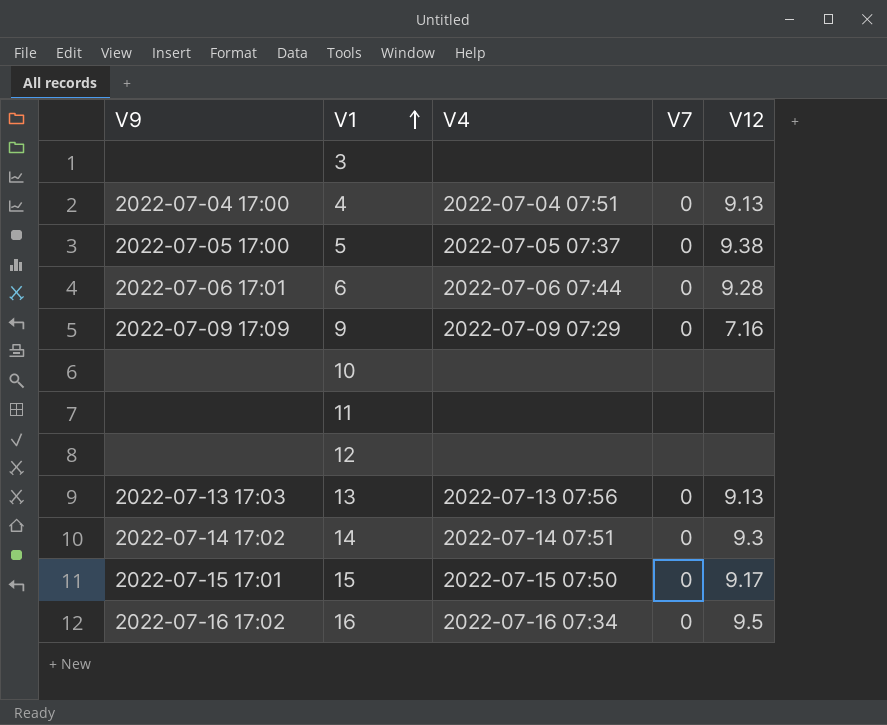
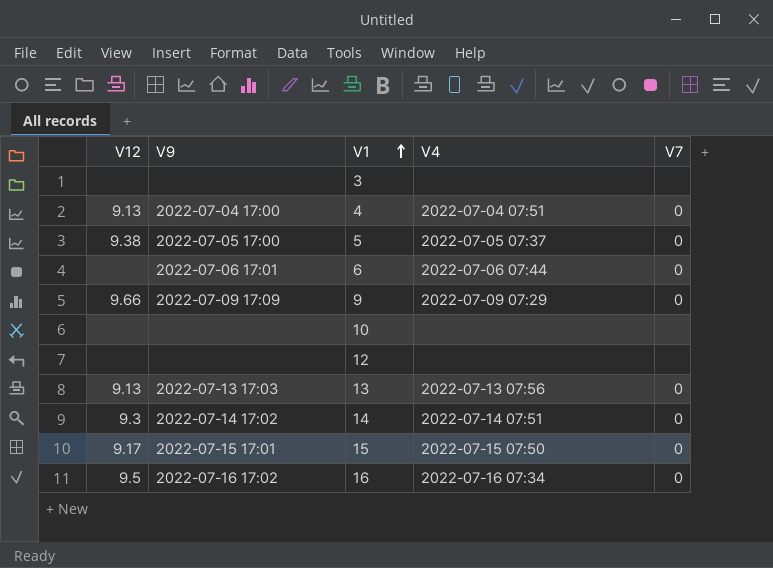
column V12 | position: 5 -> 1
row 11: none | none | none | none -> none
6 | V12: 9.28 -> none
9 | V12: 7.16 -> 9.66

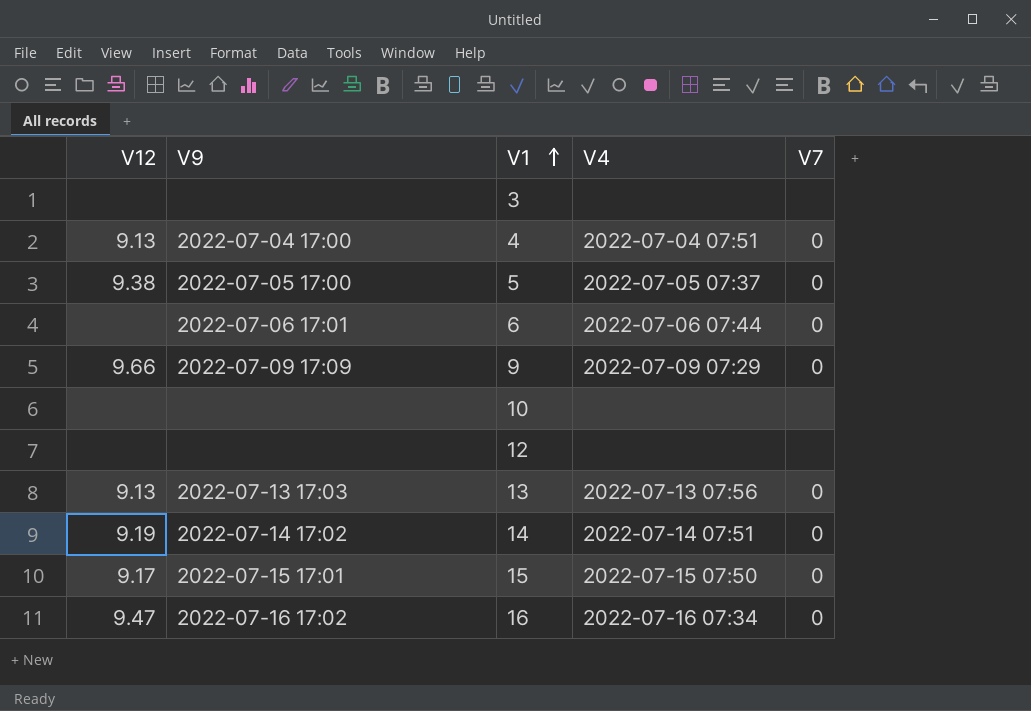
14 | V12: 9.3 -> 9.19
16 | V12: 9.5 -> 9.47

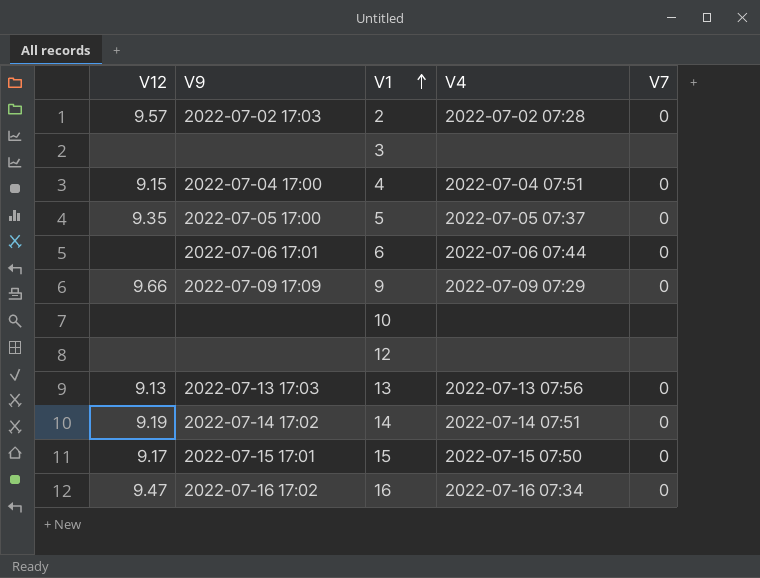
row 2: none -> 9.57 | 2022-07-02 17:03 | 2022-07-02 07:28 | 0
4 | V12: 9.13 -> 9.15
5 | V12: 9.38 -> 9.35

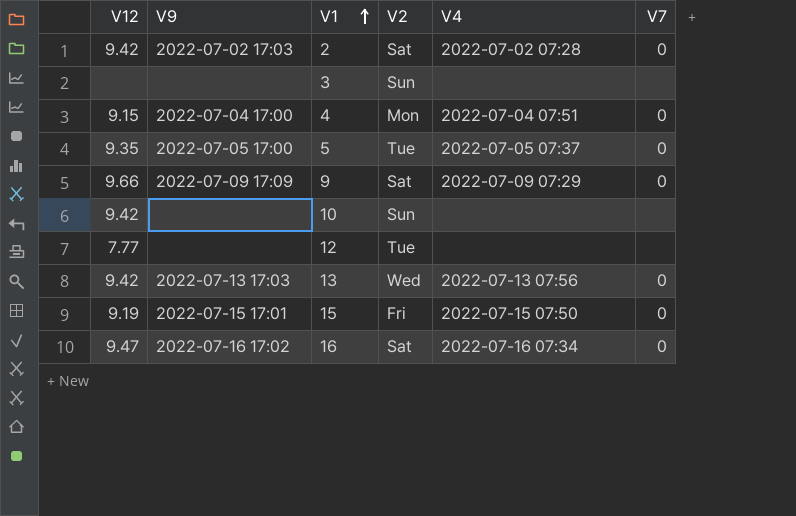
column V2 | position: none -> 4
row 6: none | 2022-07-06 17:01 | 2022-07-06 07:44 | 0 -> none
row 14: 9.19 | 2022-07-14 17:02 | 2022-07-14 07:51 | 0 -> none
2 | V12: 9.57 -> 9.42
10 | V12: none -> 9.42
12 | V12: none -> 7.77
13 | V12: 9.13 -> 9.42
15 | V12: 9.17 -> 9.19

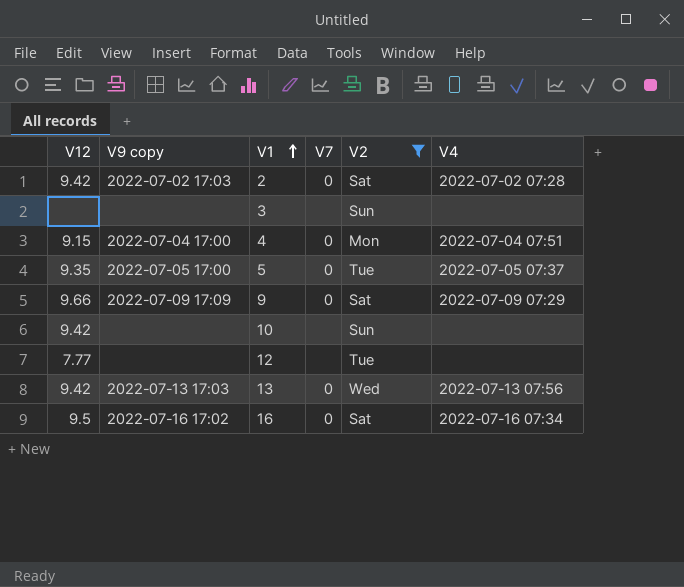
filter: none -> V2 != Fri
column name: V9 -> V9 copy
column V7 | position: 6 -> 4
16 | V12: 9.47 -> 9.5

